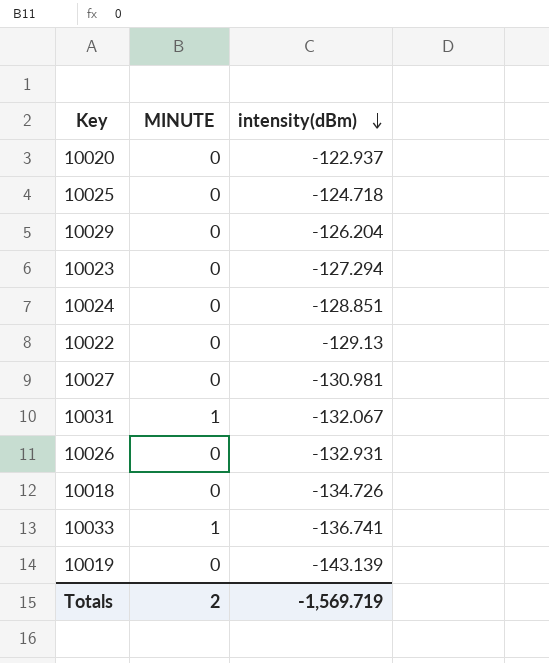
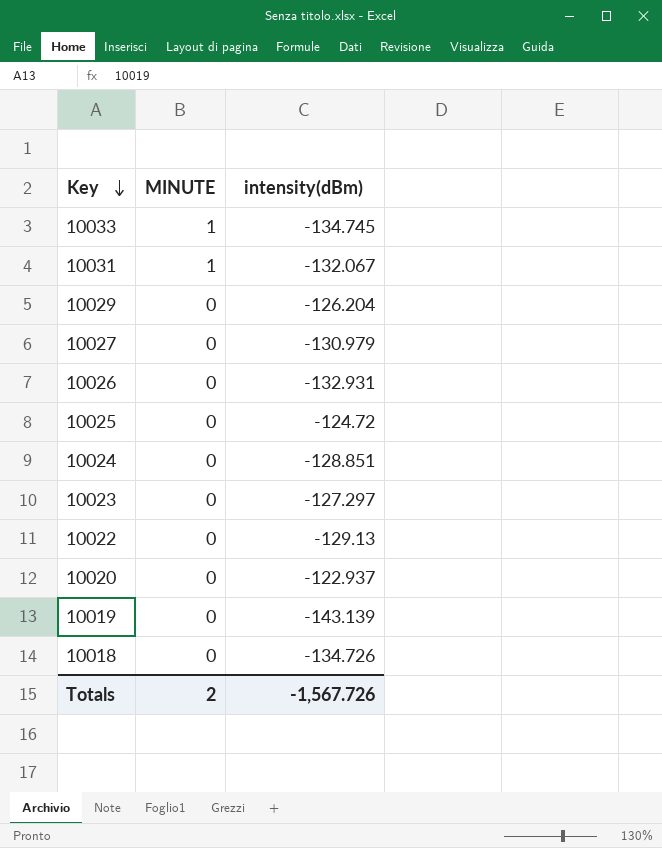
row order: intensity(dBm) descending -> Key descending
10033 | intensity(dBm): -136.741 -> -134.745
10027 | intensity(dBm): -130.981 -> -130.979
10025 | intensity(dBm): -124.718 -> -124.72
10023 | intensity(dBm): -127.294 -> -127.297
Totals | intensity(dBm): -1,569.719 -> -1,567.726

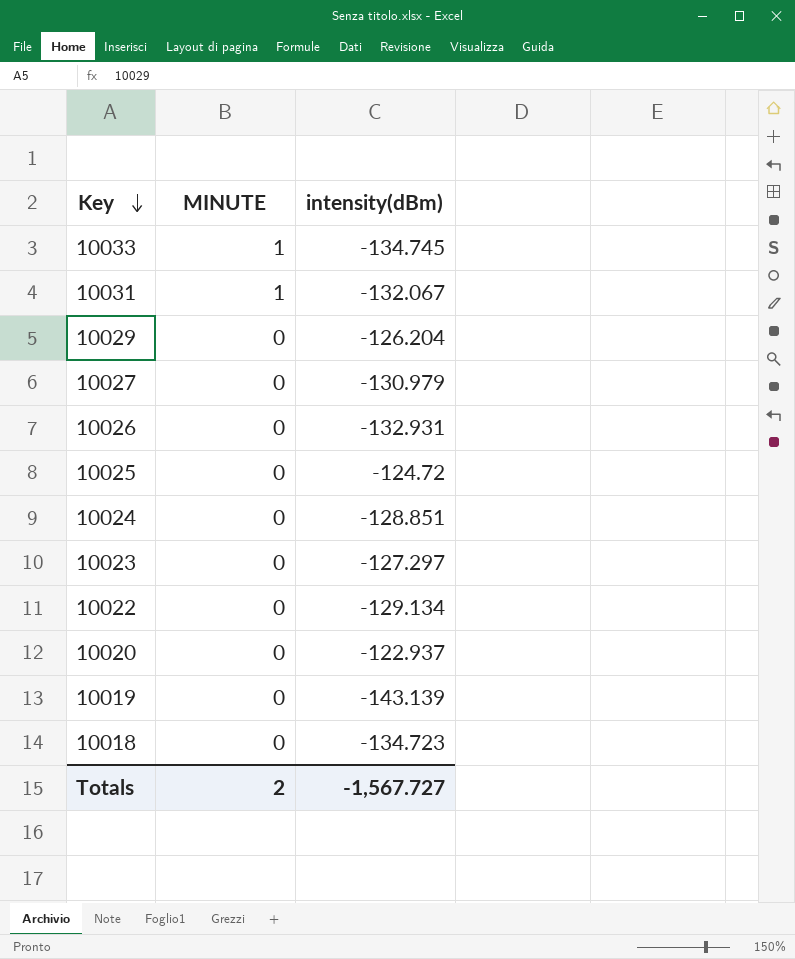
10022 | intensity(dBm): -129.13 -> -129.134
10018 | intensity(dBm): -134.726 -> -134.723
Totals | intensity(dBm): -1,567.726 -> -1,567.727

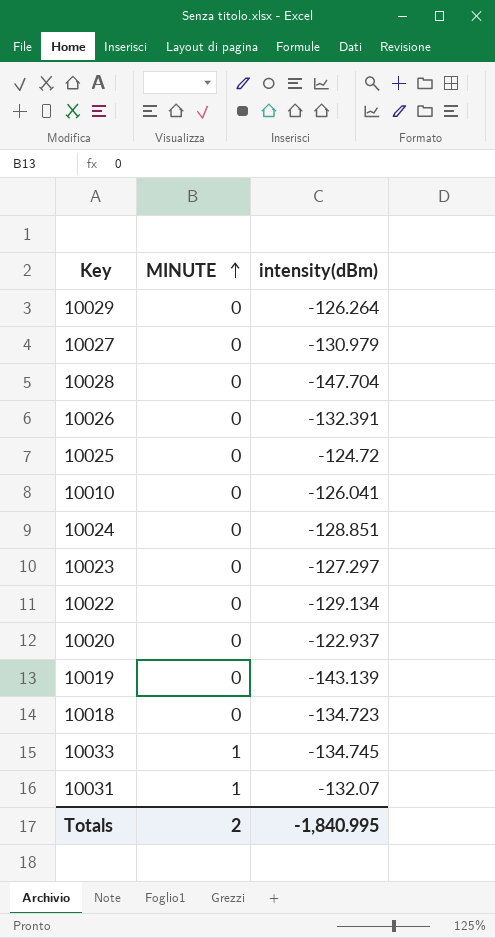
row order: Key descending -> MINUTE ascending
10029 | intensity(dBm): -126.204 -> -126.264
row 10028: none -> 0 | -147.704
10026 | intensity(dBm): -132.931 -> -132.391
row 10010: none -> 0 | -126.041
10031 | intensity(dBm): -132.067 -> -132.07
Totals | intensity(dBm): -1,567.727 -> -1,840.995

